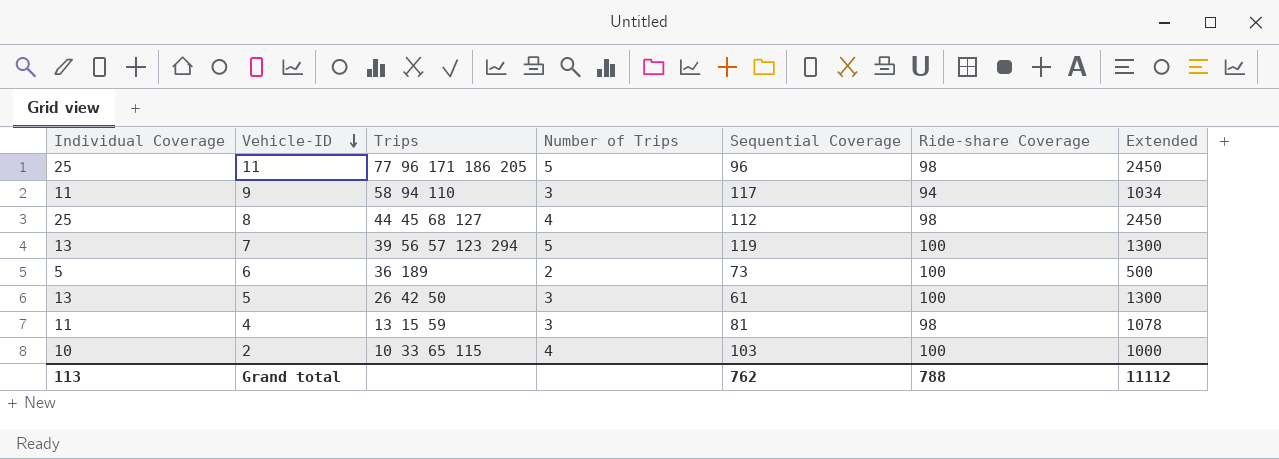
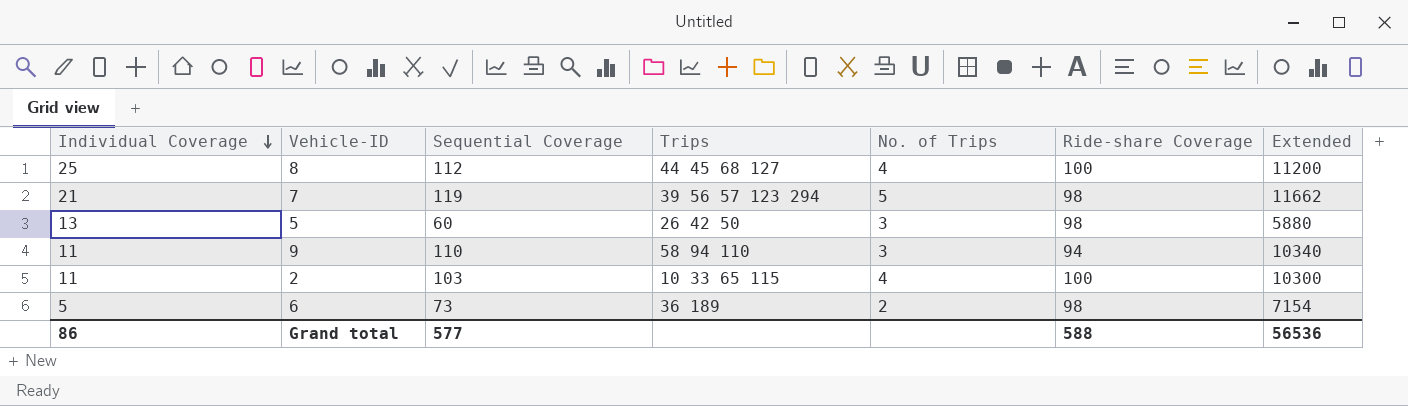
row order: Vehicle-ID descending -> Individual Coverage descending
column Sequential Coverage | position: 5 -> 3
column name: Number of Trips -> No. of Trips
column Extended | formula: [Individual Coverage] * [Ride-share Coverage] -> [Sequential Coverage] * [Ride-share Coverage]
row 11: 25 | 77 96 171 186 205 | 5 | 96 | 98 | 2450 -> none
row 4: 11 | 13 15 59 | 3 | 81 | 98 | 1078 -> none
8 | Ride-share Coverage: 98 -> 100
7 | Individual Coverage: 13 -> 21
7 | Ride-share Coverage: 100 -> 98
5 | Sequential Coverage: 61 -> 60
5 | Ride-share Coverage: 100 -> 98
9 | Sequential Coverage: 117 -> 110
2 | Individual Coverage: 10 -> 11
6 | Ride-share Coverage: 100 -> 98
Grand total | Individual Coverage: 113 -> 86
Grand total | Sequential Coverage: 762 -> 577
Grand total | Ride-share Coverage: 788 -> 588
Grand total | Extended: 11112 -> 56536

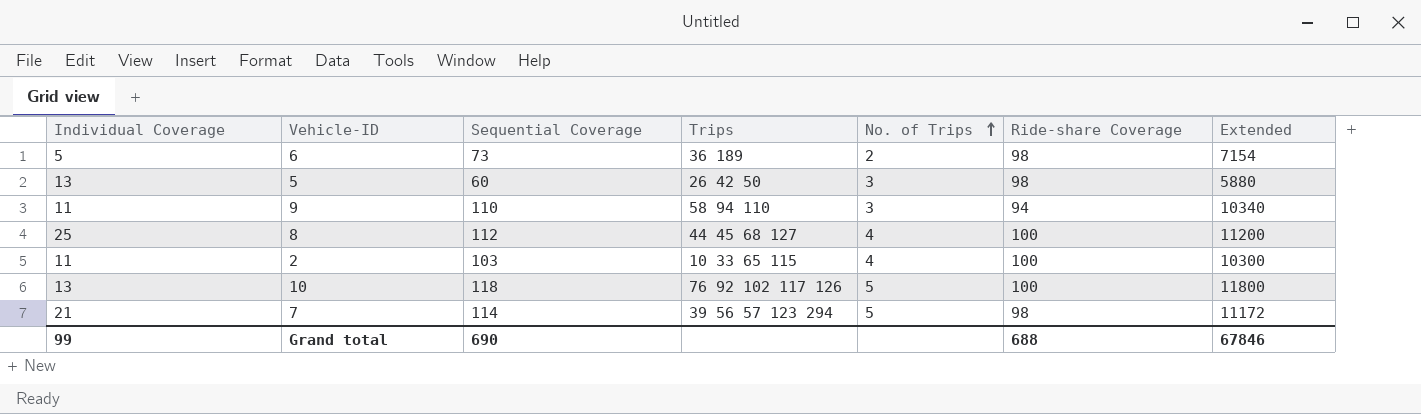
row order: Individual Coverage descending -> No. of Trips ascending
row 10: none -> 13 | 118 | 76 92 102 117 126 | 5 | 100 | 11800
7 | Sequential Coverage: 119 -> 114
7 | Extended: 11662 -> 11172
Grand total | Individual Coverage: 86 -> 99
Grand total | Sequential Coverage: 577 -> 690
Grand total | Ride-share Coverage: 588 -> 688
Grand total | Extended: 56536 -> 67846

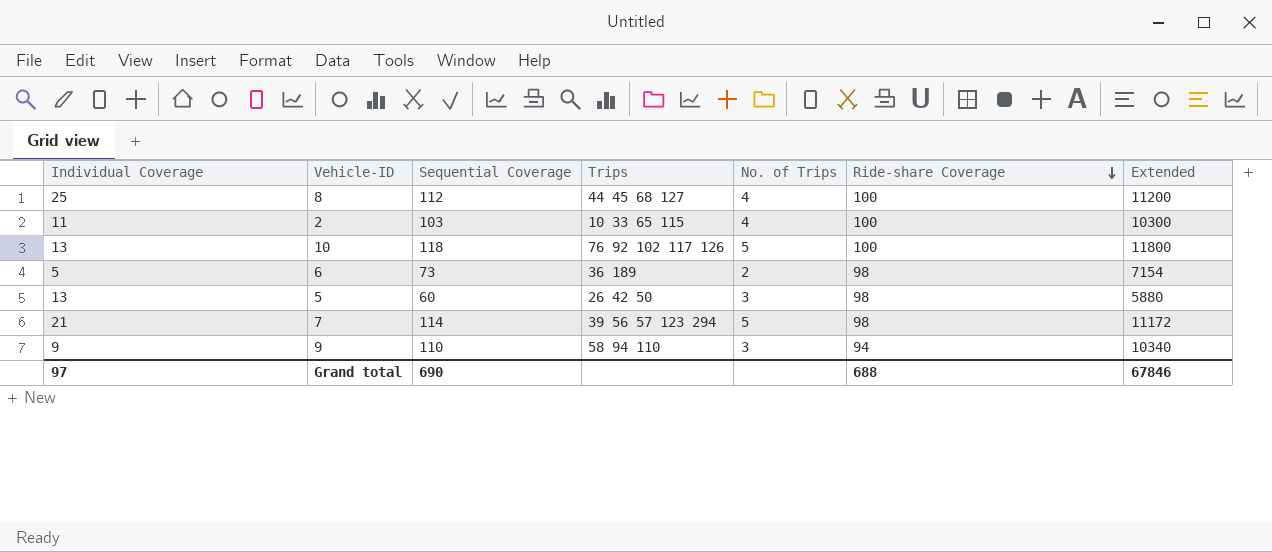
row order: No. of Trips ascending -> Ride-share Coverage descending
9 | Individual Coverage: 11 -> 9
Grand total | Individual Coverage: 99 -> 97

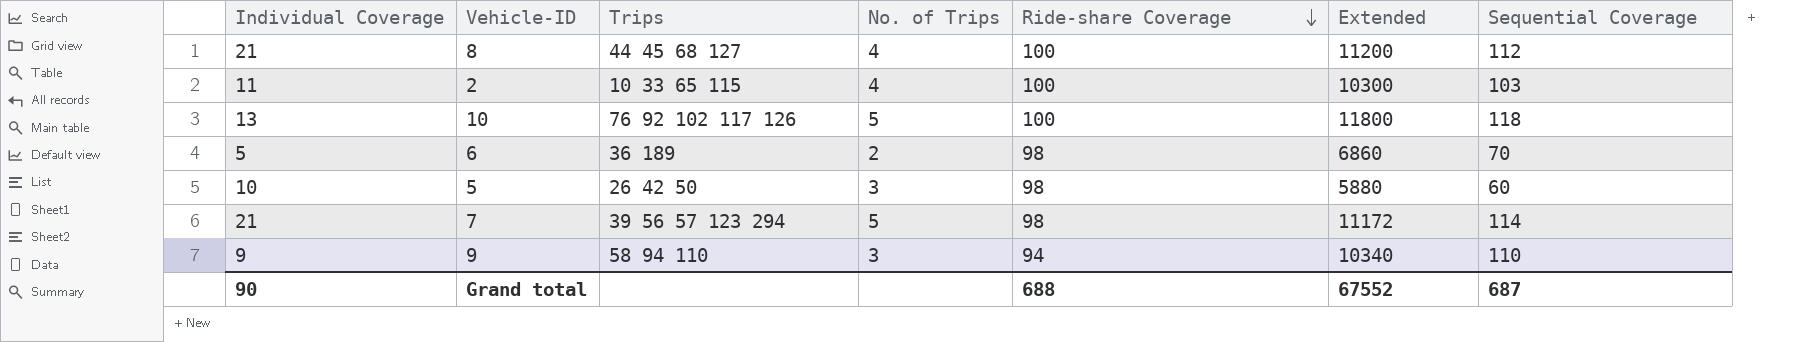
column Sequential Coverage | position: 3 -> 7
8 | Individual Coverage: 25 -> 21
6 | Extended: 7154 -> 6860
6 | Sequential Coverage: 73 -> 70
5 | Individual Coverage: 13 -> 10
Grand total | Individual Coverage: 97 -> 90
Grand total | Extended: 67846 -> 67552
Grand total | Sequential Coverage: 690 -> 687

